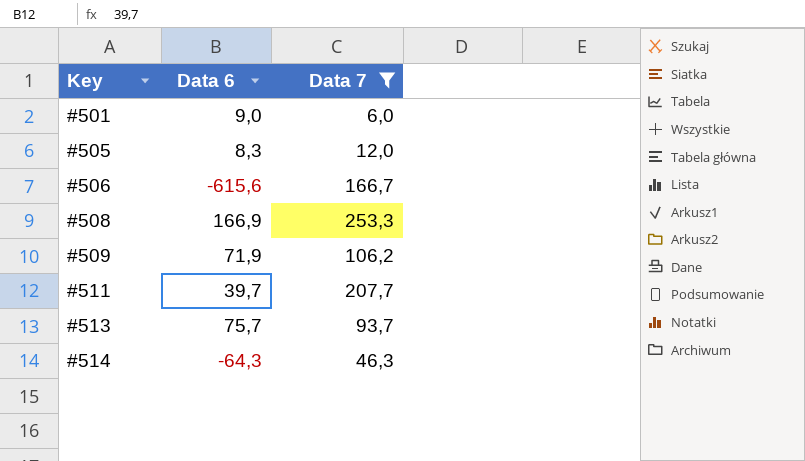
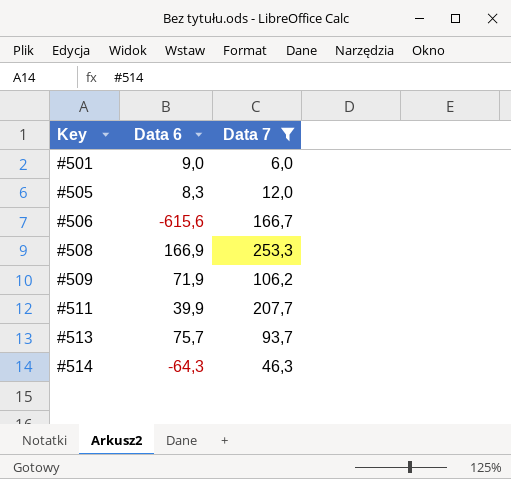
#511 | Data 6: 39,7 -> 39,9

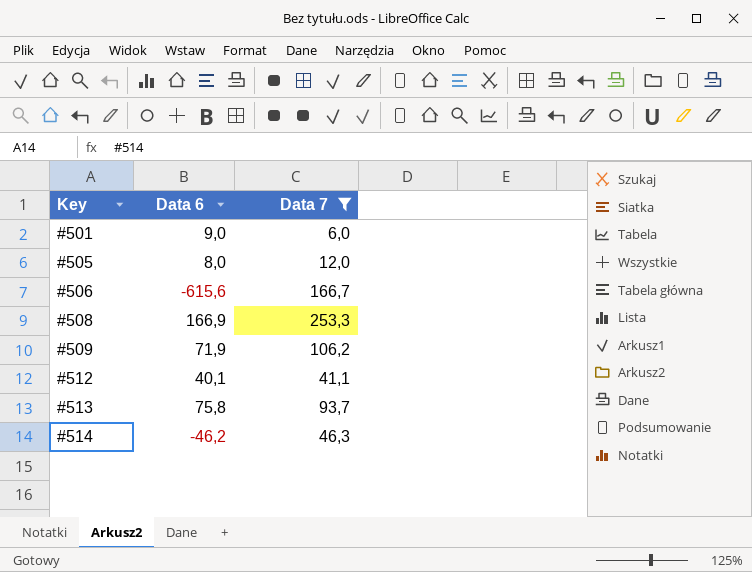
row #511: 39,9 | 207,7 -> none
#505 | Data 6: 8,3 -> 8,0
row #512: none -> 40,1 | 41,1
#513 | Data 6: 75,7 -> 75,8
#514 | Data 6: -64,3 -> -46,2

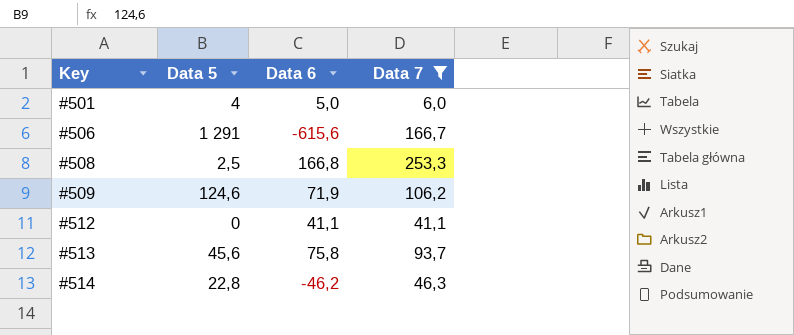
column Data 5 | position: none -> 2
row #505: 8,0 | 12,0 -> none
#501 | Data 6: 9,0 -> 5,0
#508 | Data 6: 166,9 -> 166,8
#512 | Data 6: 40,1 -> 41,1

